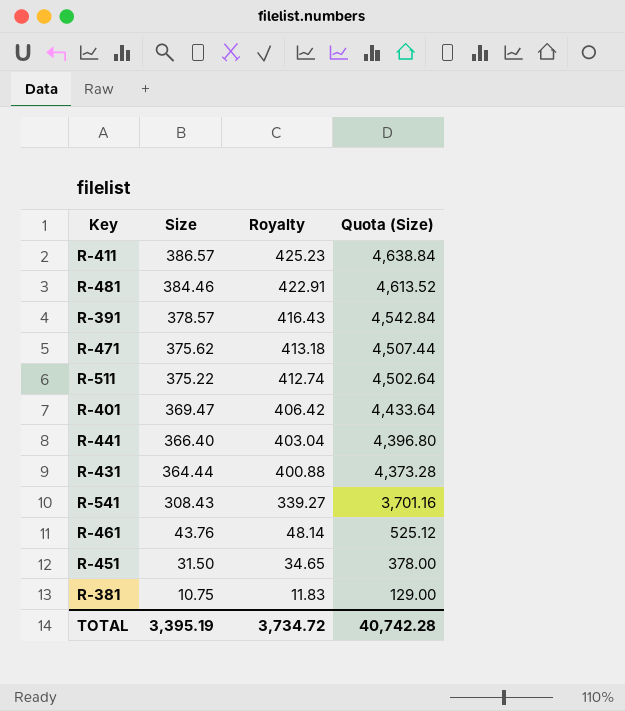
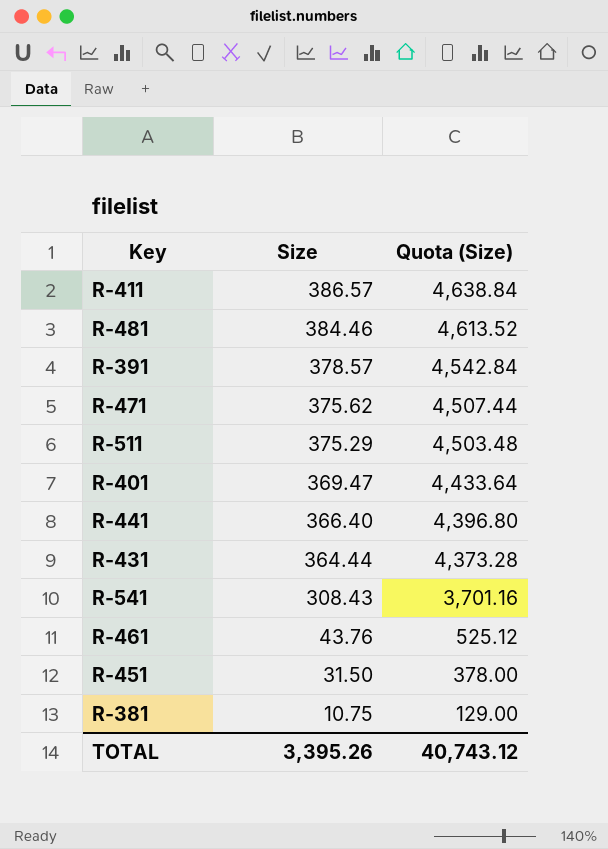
column Royalty | formula: [Size] * 1.1 -> none
R-511 | Size: 375.22 -> 375.29
R-511 | Quota (Size): 4,502.64 -> 4,503.48
TOTAL | Size: 3,395.19 -> 3,395.26
TOTAL | Quota (Size): 40,742.28 -> 40,743.12

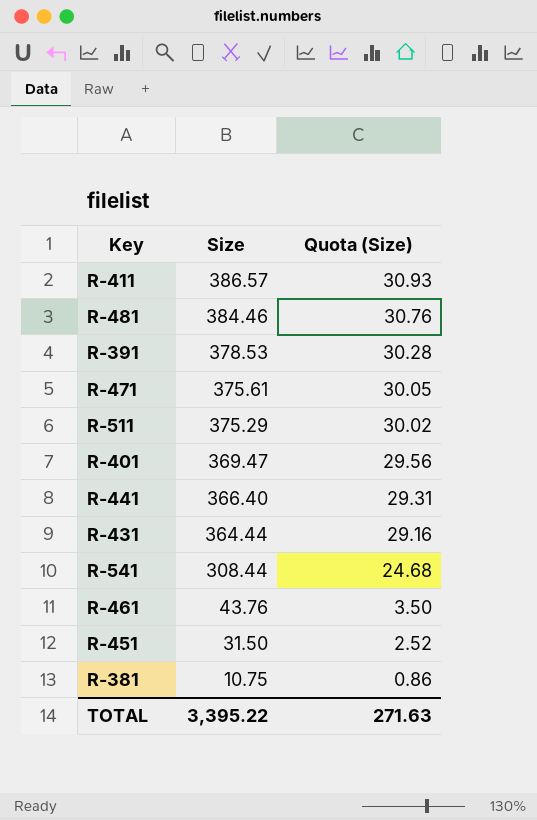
column Quota (Size) | formula: [Size] * 12 -> [Size] * 0.08
R-391 | Size: 378.57 -> 378.53
R-471 | Size: 375.62 -> 375.61
R-541 | Size: 308.43 -> 308.44
TOTAL | Size: 3,395.26 -> 3,395.22
TOTAL | Quota (Size): 40,743.12 -> 271.63

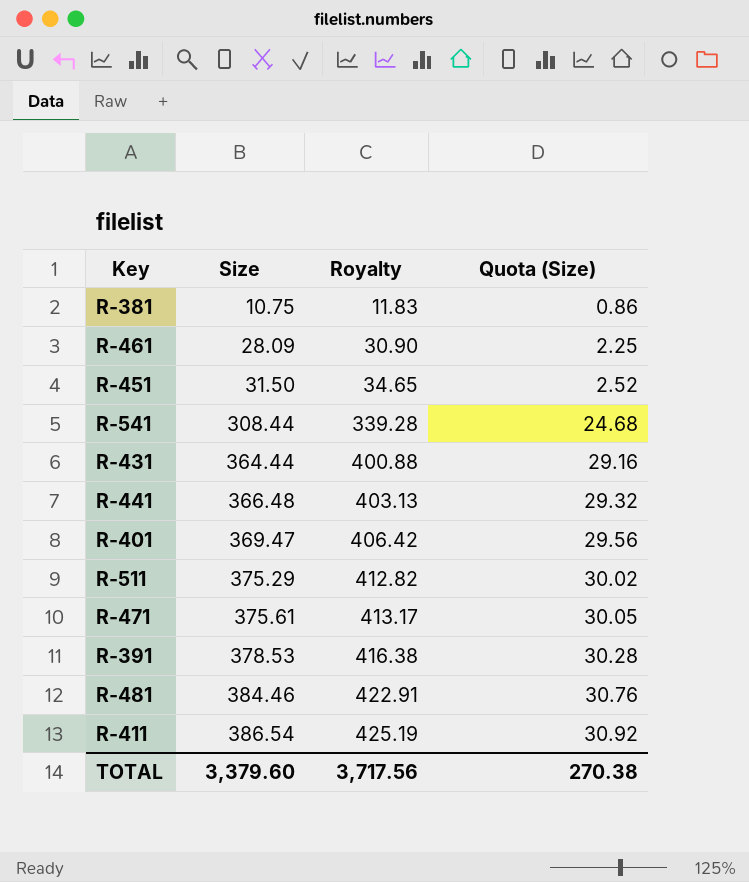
row order: Size descending -> Size ascending
column Royalty | formula: none -> [Size] * 1.1
R-461 | Size: 43.76 -> 28.09
R-461 | Quota (Size): 3.50 -> 2.25
R-441 | Size: 366.40 -> 366.48
R-441 | Quota (Size): 29.31 -> 29.32
R-411 | Size: 386.57 -> 386.54
R-411 | Quota (Size): 30.93 -> 30.92
TOTAL | Size: 3,395.22 -> 3,379.60
TOTAL | Quota (Size): 271.63 -> 270.38

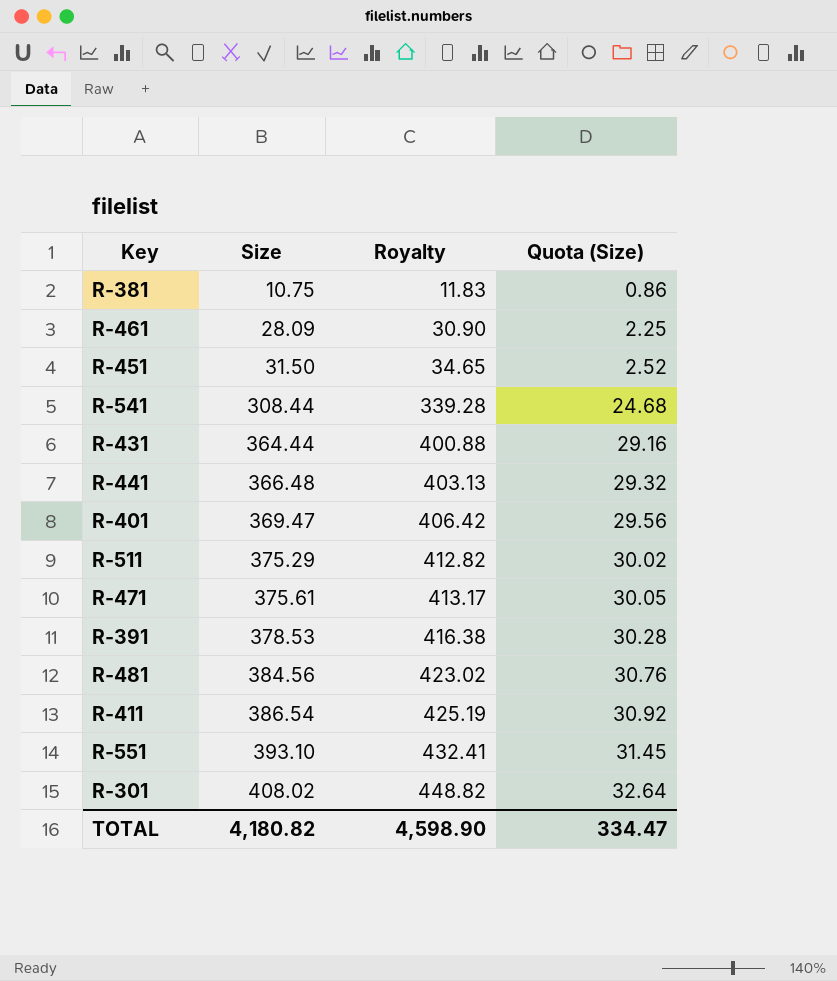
R-481 | Size: 384.46 -> 384.56
R-481 | Royalty: 422.91 -> 423.02
row R-551: none -> 393.10 | 432.41 | 31.45
row R-301: none -> 408.02 | 448.82 | 32.64
TOTAL | Size: 3,379.60 -> 4,180.82
TOTAL | Royalty: 3,717.56 -> 4,598.90
TOTAL | Quota (Size): 270.38 -> 334.47

